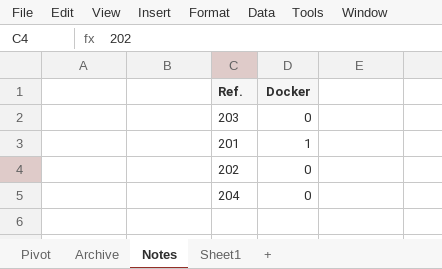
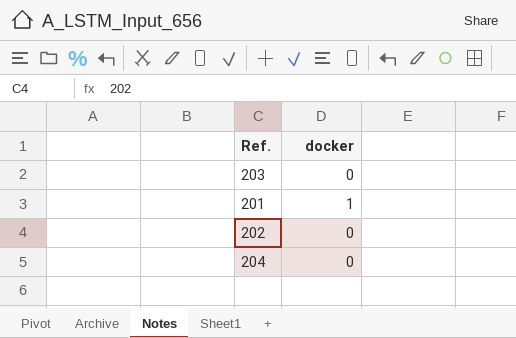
column name: Docker -> docker

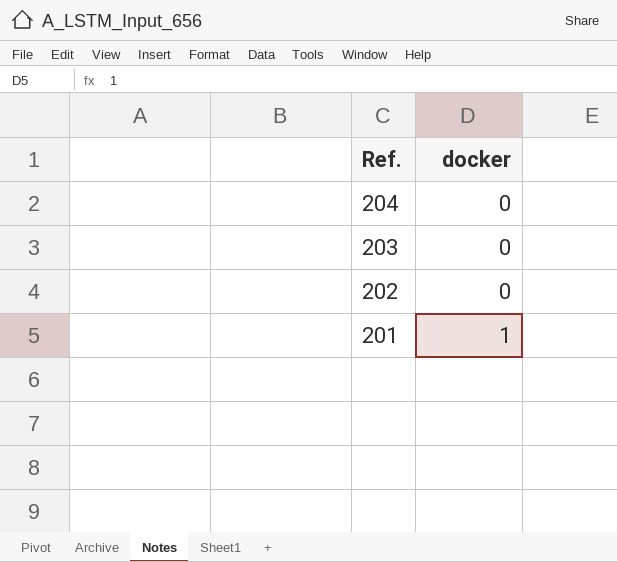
row order: none -> Ref. descending

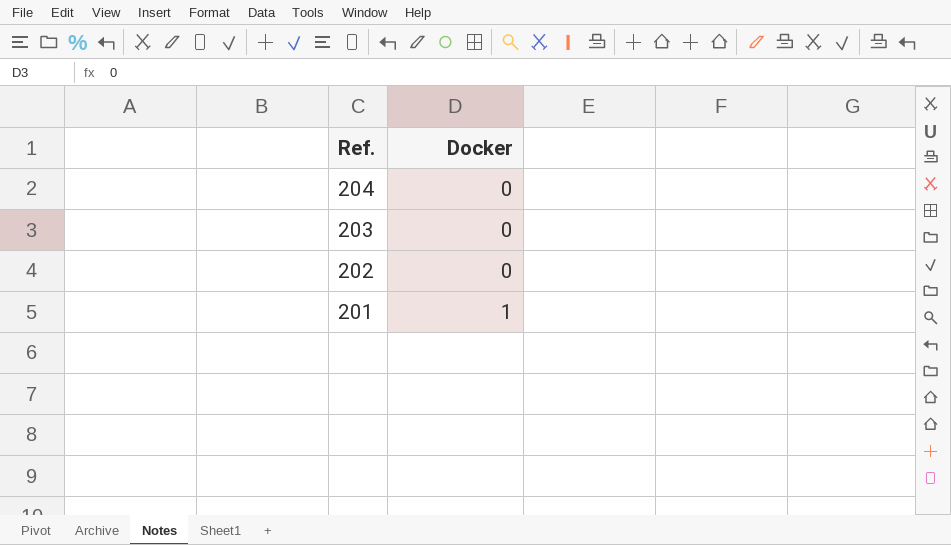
column name: docker -> Docker

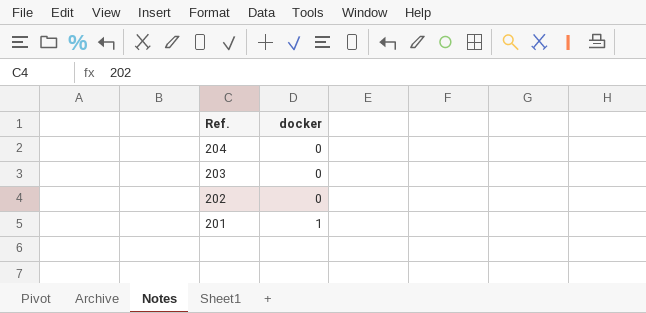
column name: Docker -> docker

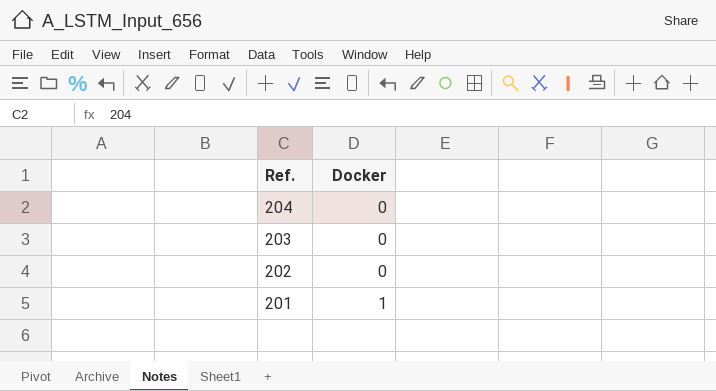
column name: docker -> Docker

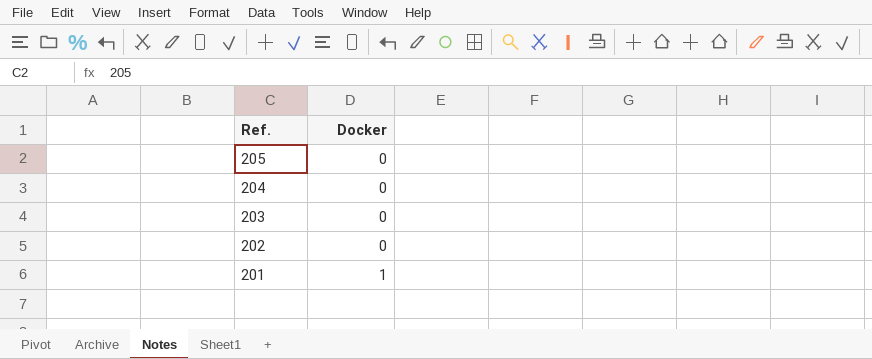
row 205: none -> 0

